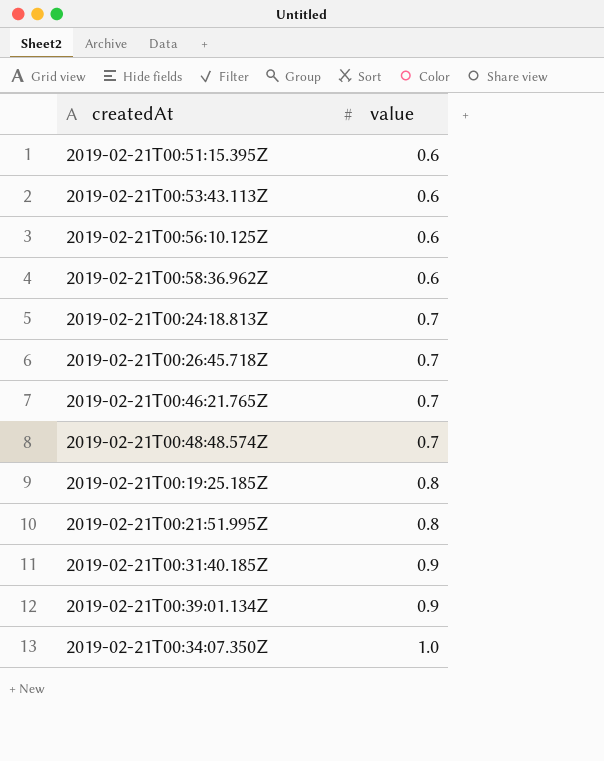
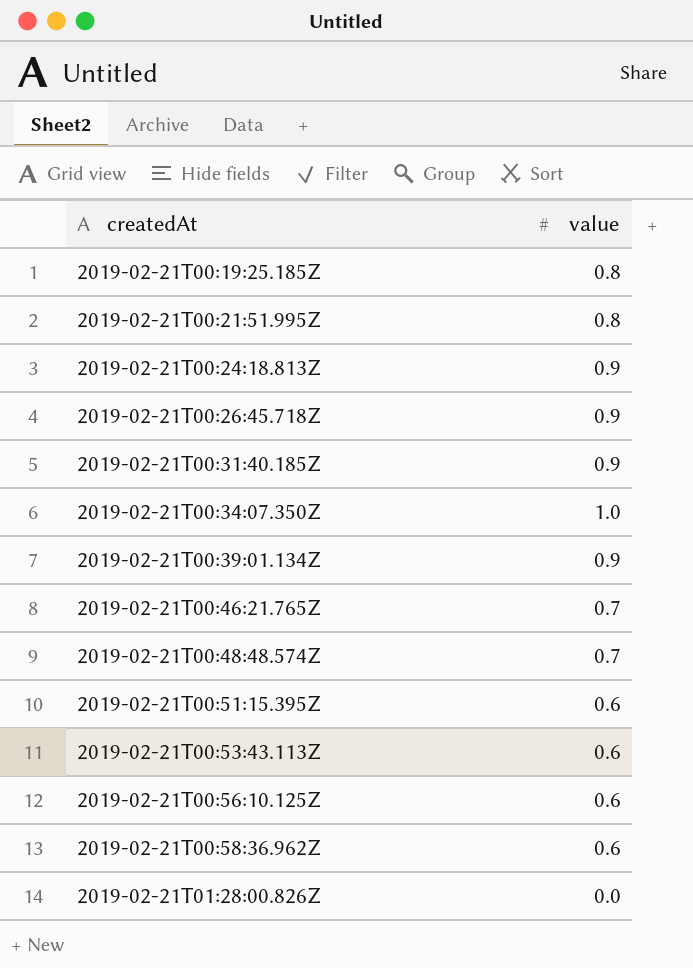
row order: value ascending -> createdAt ascending
2019-02-21T00:24:18.813Z | value: 0.7 -> 0.9
2019-02-21T00:26:45.718Z | value: 0.7 -> 0.9
row 2019-02-21T01:28:00.826Z: none -> 0.0

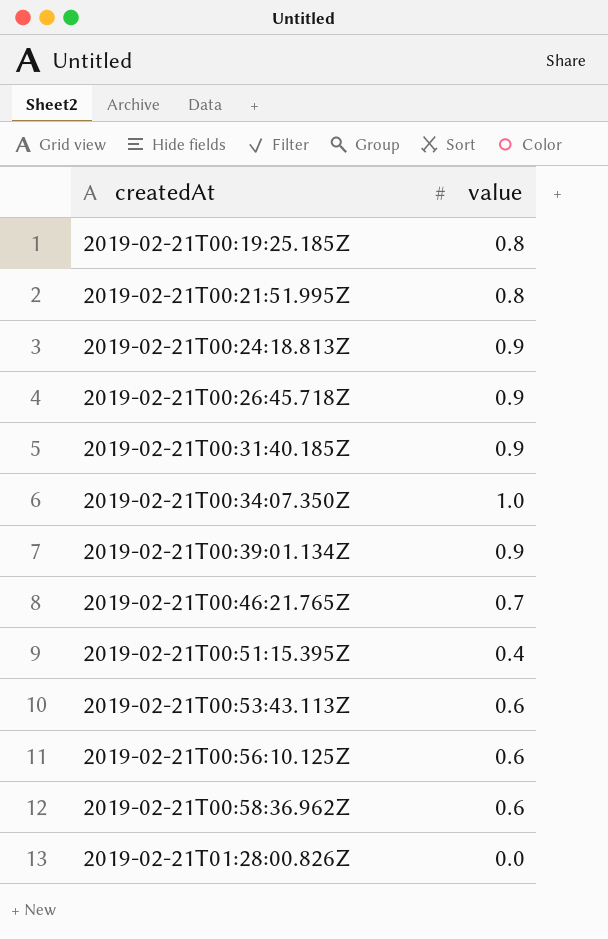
row 2019-02-21T00:48:48.574Z: 0.7 -> none
2019-02-21T00:51:15.395Z | value: 0.6 -> 0.4

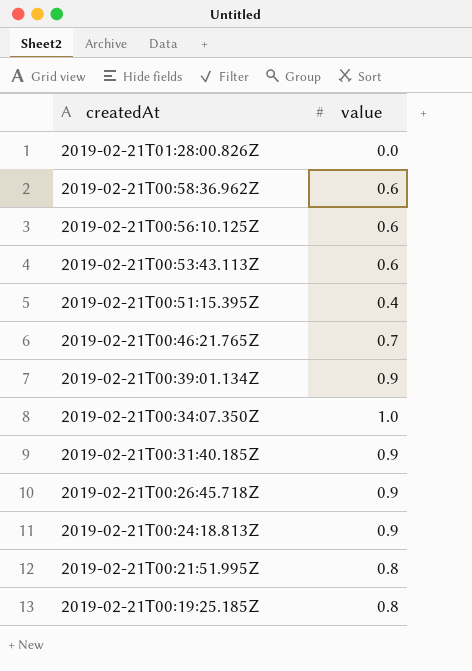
row order: createdAt ascending -> createdAt descending

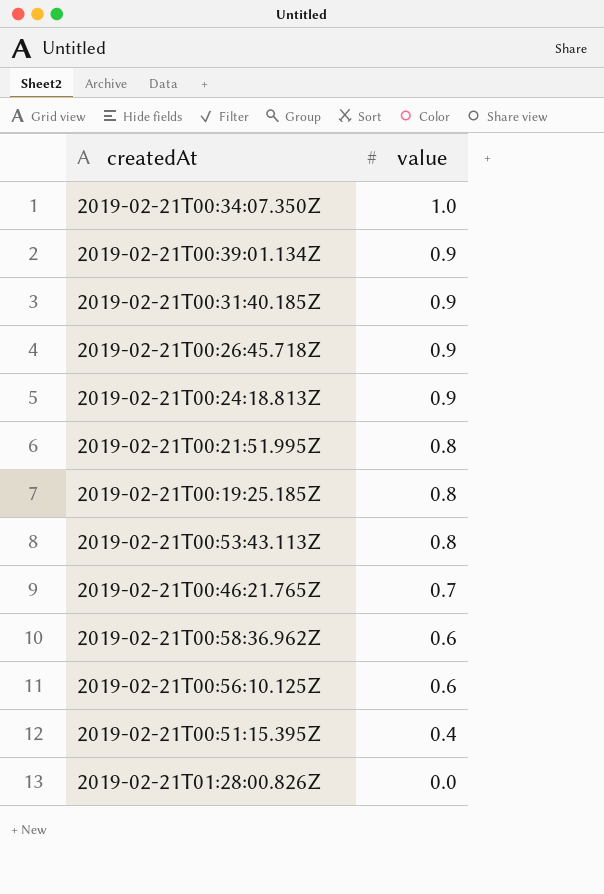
row order: createdAt descending -> value descending
2019-02-21T00:53:43.113Z | value: 0.6 -> 0.8

